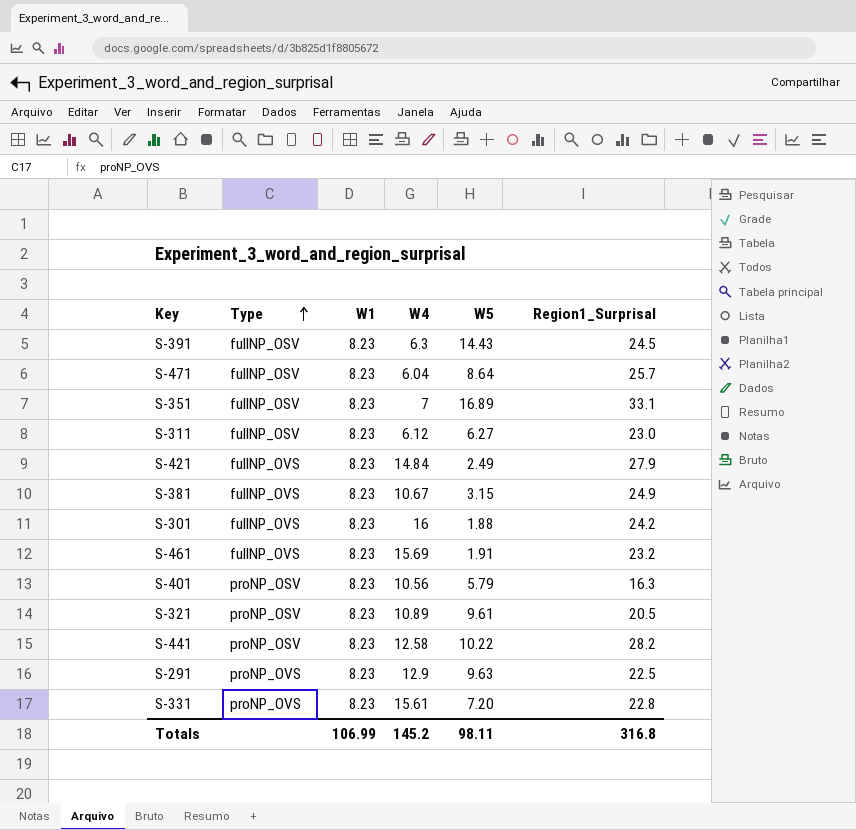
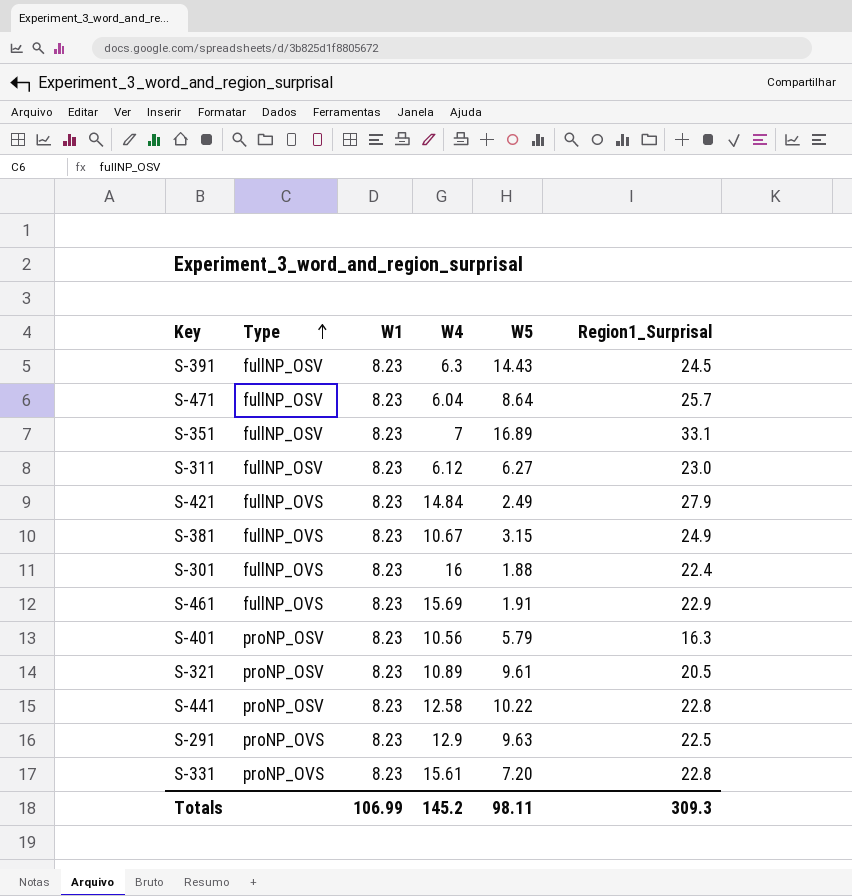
S-301 | Region1_Surprisal: 24.2 -> 22.4
S-461 | Region1_Surprisal: 23.2 -> 22.9
S-441 | Region1_Surprisal: 28.2 -> 22.8
Totals | Region1_Surprisal: 316.8 -> 309.3

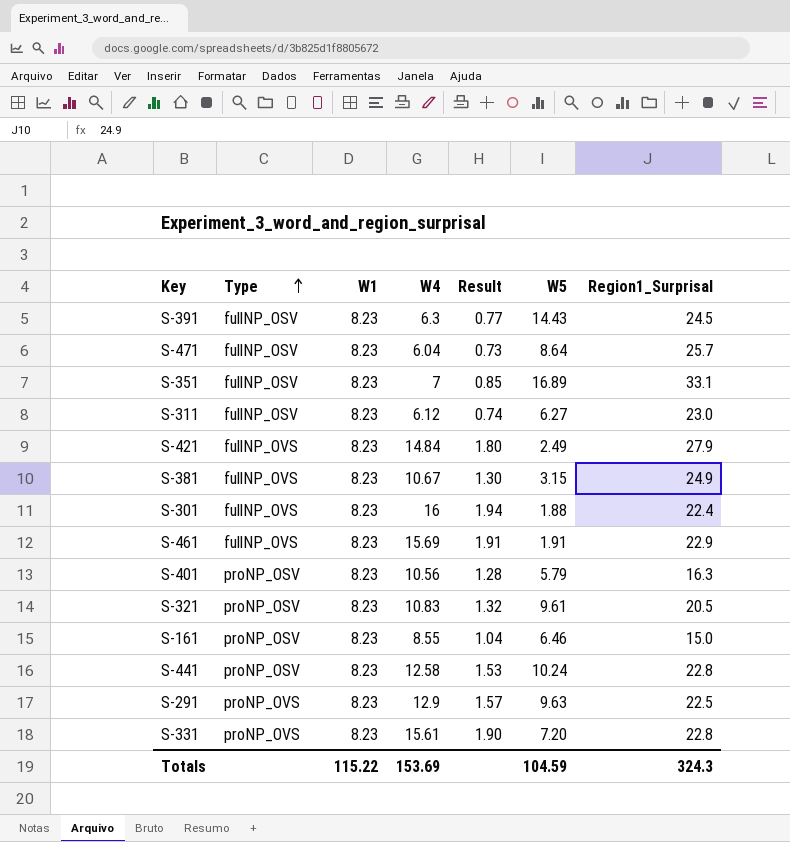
column Result | formula: none -> [W4] / [W1]
S-321 | W4: 10.89 -> 10.83
row S-161: none -> proNP_OSV | 8.23 | 8.55 | 1.04 | 6.46 | 15.0
S-441 | W5: 10.22 -> 10.24
Totals | W1: 106.99 -> 115.22
Totals | W4: 145.2 -> 153.69
Totals | W5: 98.11 -> 104.59
Totals | Region1_Surprisal: 309.3 -> 324.3

